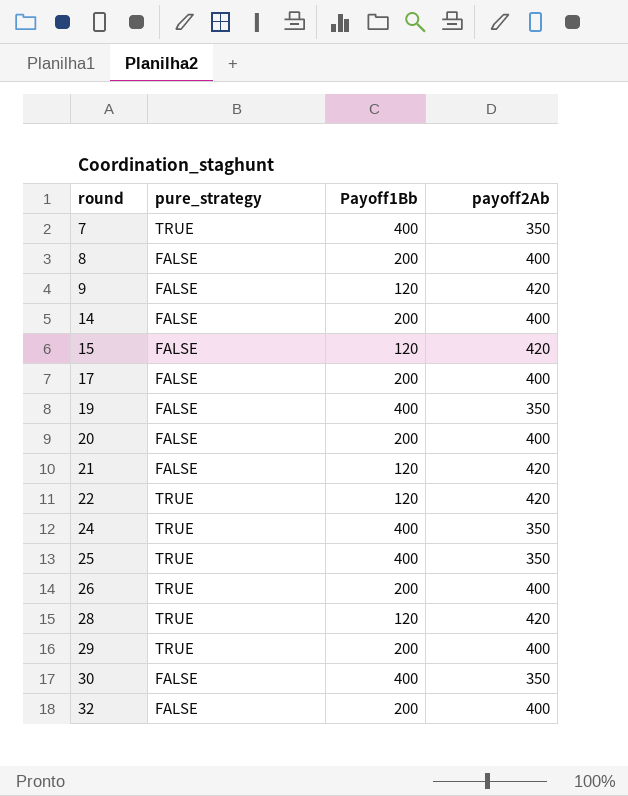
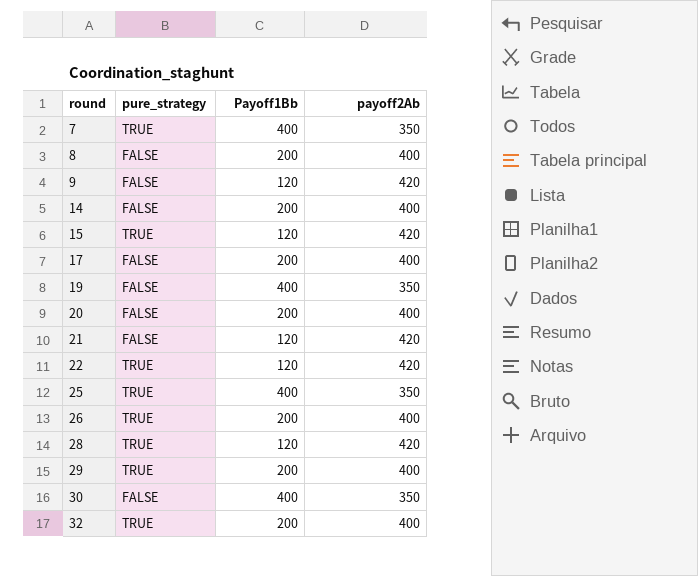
row 24: TRUE | 400 | 350 -> none
15 | pure_strategy: FALSE -> TRUE
32 | pure_strategy: FALSE -> TRUE

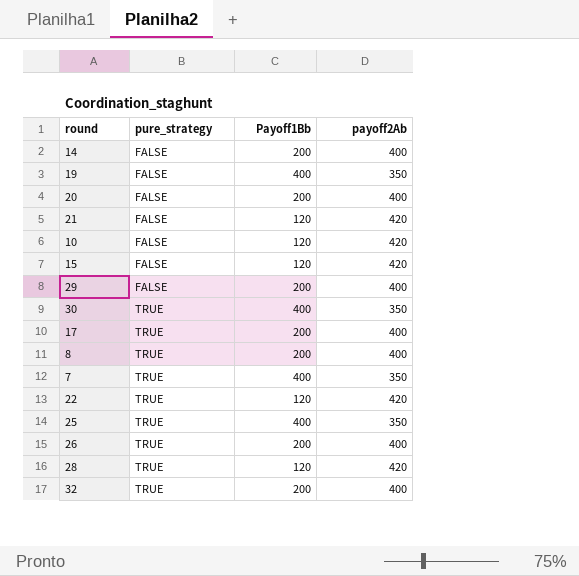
row order: round ascending -> pure_strategy ascending
row 9: FALSE | 120 | 420 -> none
row 10: none -> FALSE | 120 | 420
15 | pure_strategy: TRUE -> FALSE
29 | pure_strategy: TRUE -> FALSE
30 | pure_strategy: FALSE -> TRUE
17 | pure_strategy: FALSE -> TRUE
8 | pure_strategy: FALSE -> TRUE

